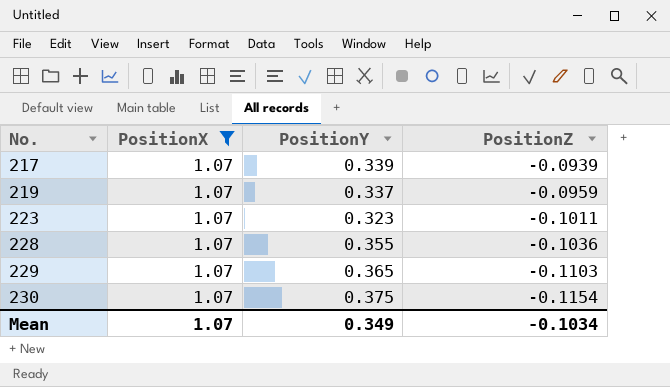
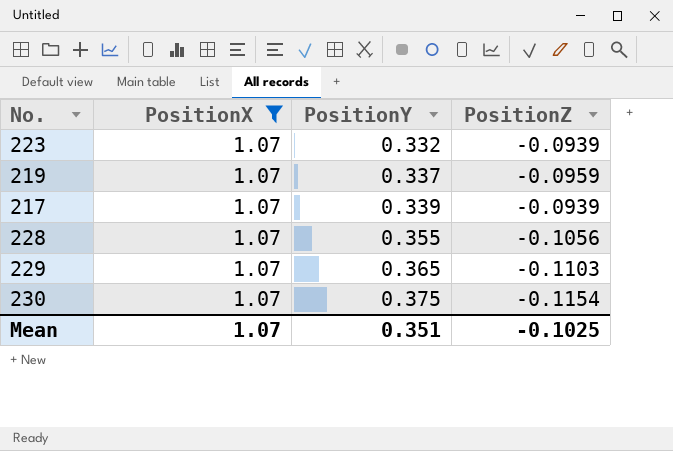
row order: No. ascending -> PositionY ascending
223 | PositionY: 0.323 -> 0.332
223 | PositionZ: -0.1011 -> -0.0939
228 | PositionZ: -0.1036 -> -0.1056
Mean | PositionY: 0.349 -> 0.351
Mean | PositionZ: -0.1034 -> -0.1025

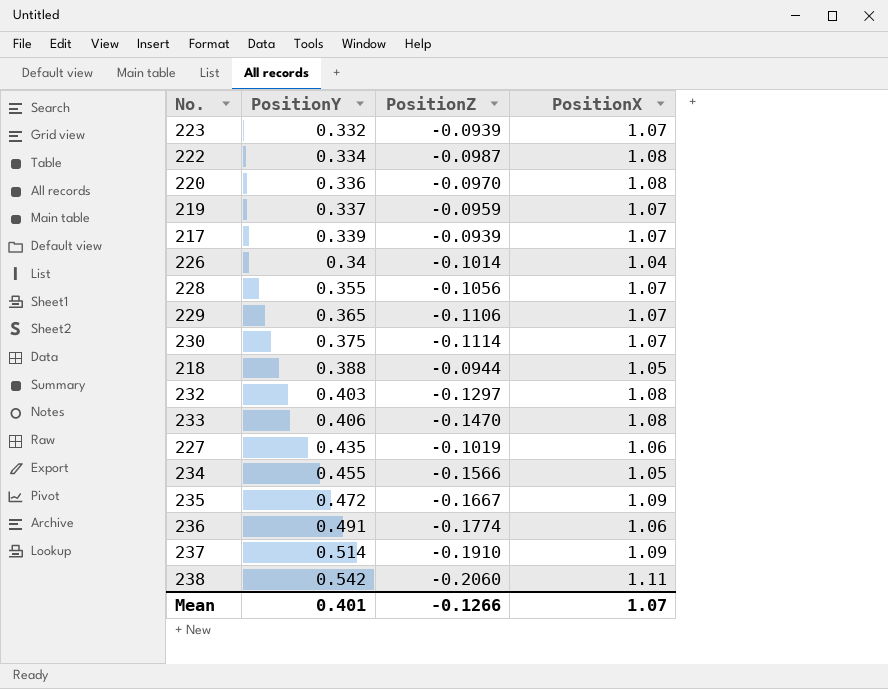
filter: PositionX = 1.07 -> none
column PositionX | position: 2 -> 4
229 | PositionZ: -0.1103 -> -0.1106
230 | PositionZ: -0.1154 -> -0.1114
Mean | PositionY: 0.351 -> 0.401
Mean | PositionZ: -0.1025 -> -0.1266

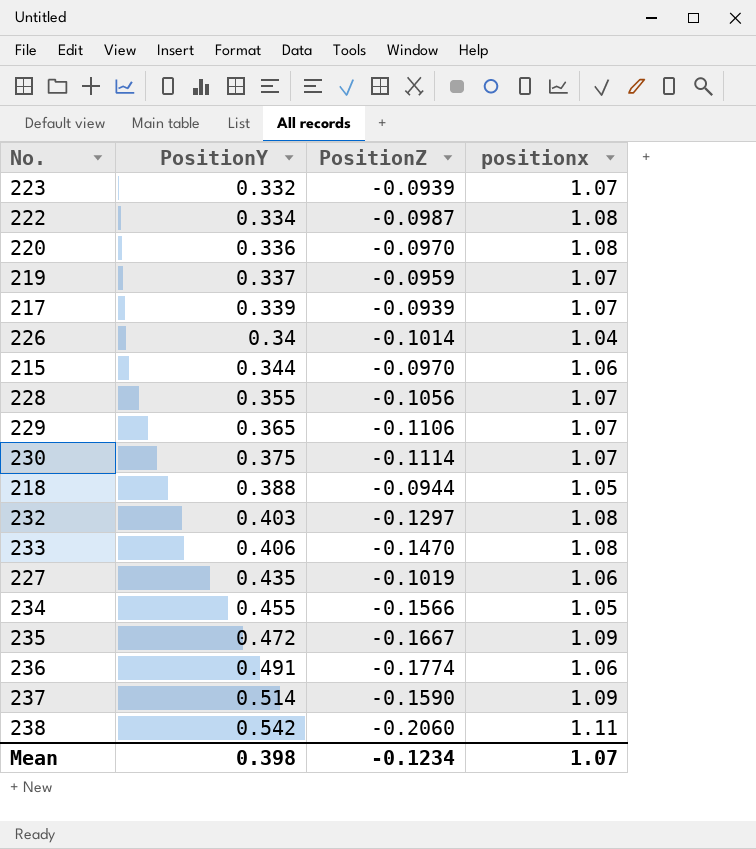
column name: PositionX -> positionx
row 215: none -> 0.344 | -0.0970 | 1.06
237 | PositionZ: -0.1910 -> -0.1590
Mean | PositionY: 0.401 -> 0.398
Mean | PositionZ: -0.1266 -> -0.1234

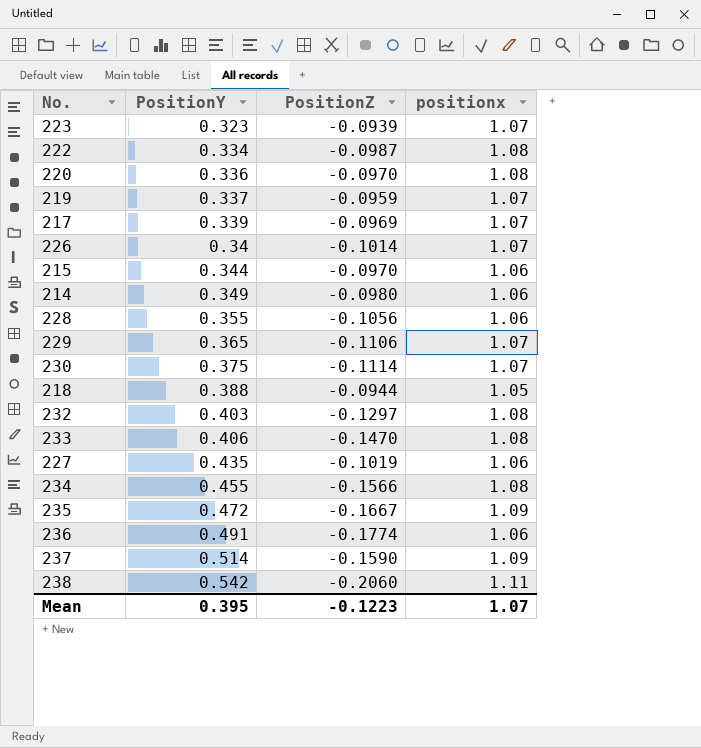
223 | PositionY: 0.332 -> 0.323
217 | PositionZ: -0.0939 -> -0.0969
226 | positionx: 1.04 -> 1.07
row 214: none -> 0.349 | -0.0980 | 1.06
228 | positionx: 1.07 -> 1.06
234 | positionx: 1.05 -> 1.08
Mean | PositionY: 0.398 -> 0.395
Mean | PositionZ: -0.1234 -> -0.1223

